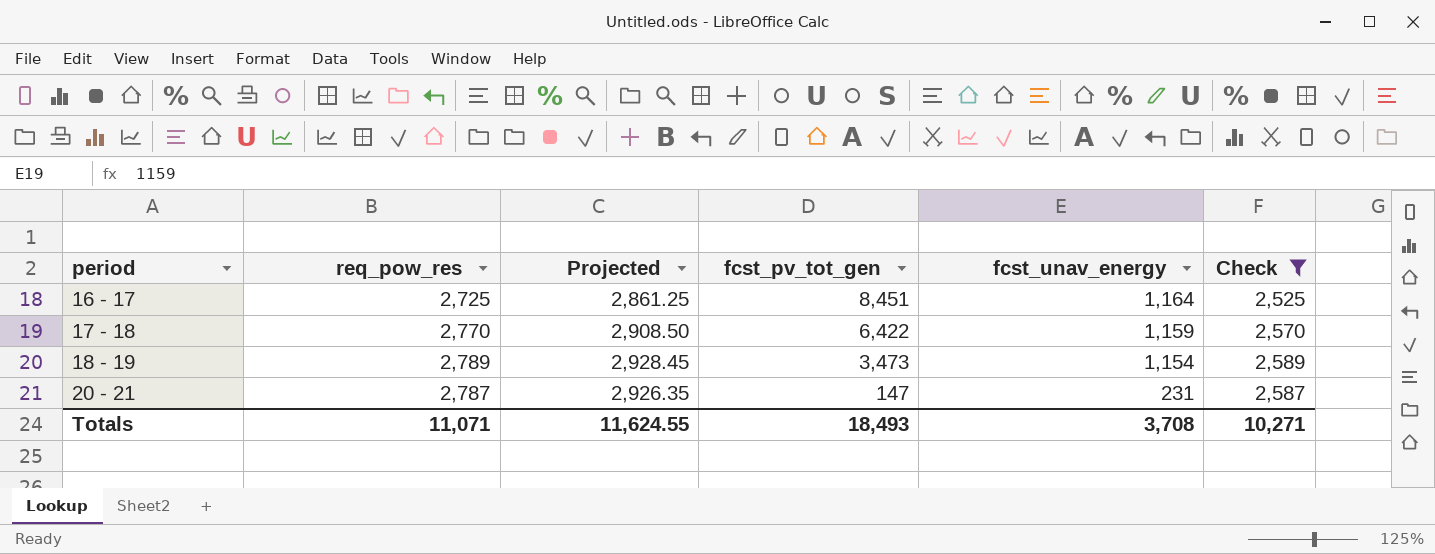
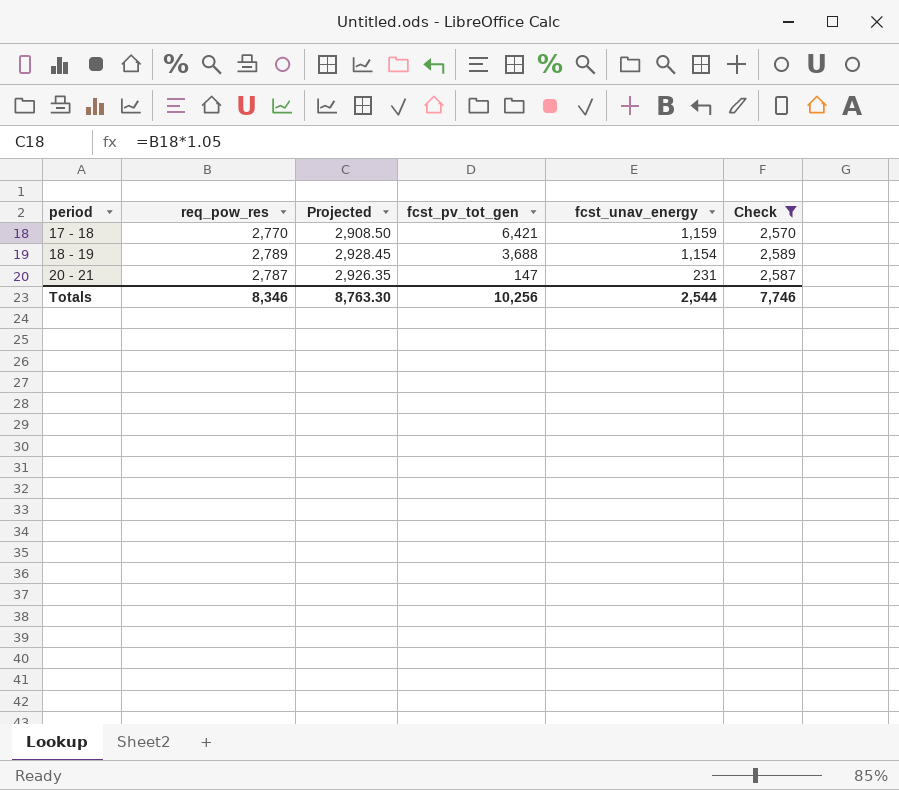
row 16 - 17: 2,725 | 2,861.25 | 8,451 | 1,164 | 2,525 -> none
17 - 18 | fcst_pv_tot_gen: 6,422 -> 6,421
18 - 19 | fcst_pv_tot_gen: 3,473 -> 3,688
Totals | req_pow_res: 11,071 -> 8,346
Totals | Projected: 11,624.55 -> 8,763.30
Totals | fcst_pv_tot_gen: 18,493 -> 10,256
Totals | fcst_unav_energy: 3,708 -> 2,544
Totals | Check: 10,271 -> 7,746

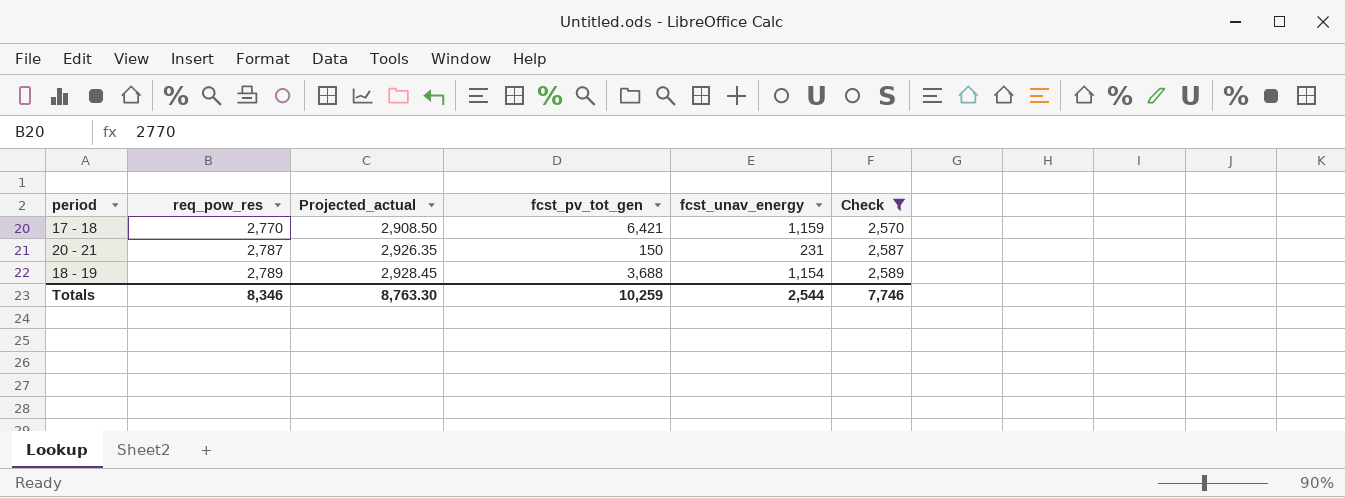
row order: period ascending -> req_pow_res ascending
column name: Projected -> Projected_actual
20 - 21 | fcst_pv_tot_gen: 147 -> 150
Totals | fcst_pv_tot_gen: 10,256 -> 10,259

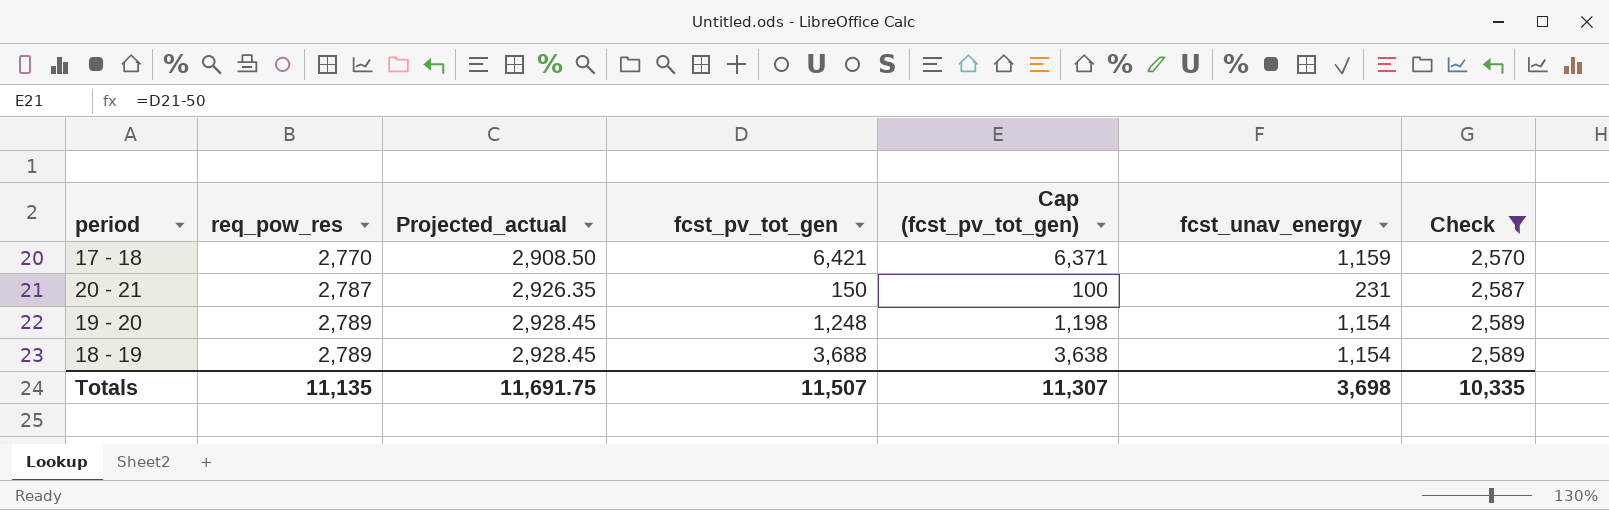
column Cap (fcst_pv_tot_gen) | formula: none -> [fcst_pv_tot_gen] - 50
row 19 - 20: none -> 2,789 | 2,928.45 | 1,248 | 1,198 | 1,154 | 2,589
Totals | req_pow_res: 8,346 -> 11,135
Totals | Projected_actual: 8,763.30 -> 11,691.75
Totals | fcst_pv_tot_gen: 10,259 -> 11,507
Totals | fcst_unav_energy: 2,544 -> 3,698
Totals | Check: 7,746 -> 10,335

